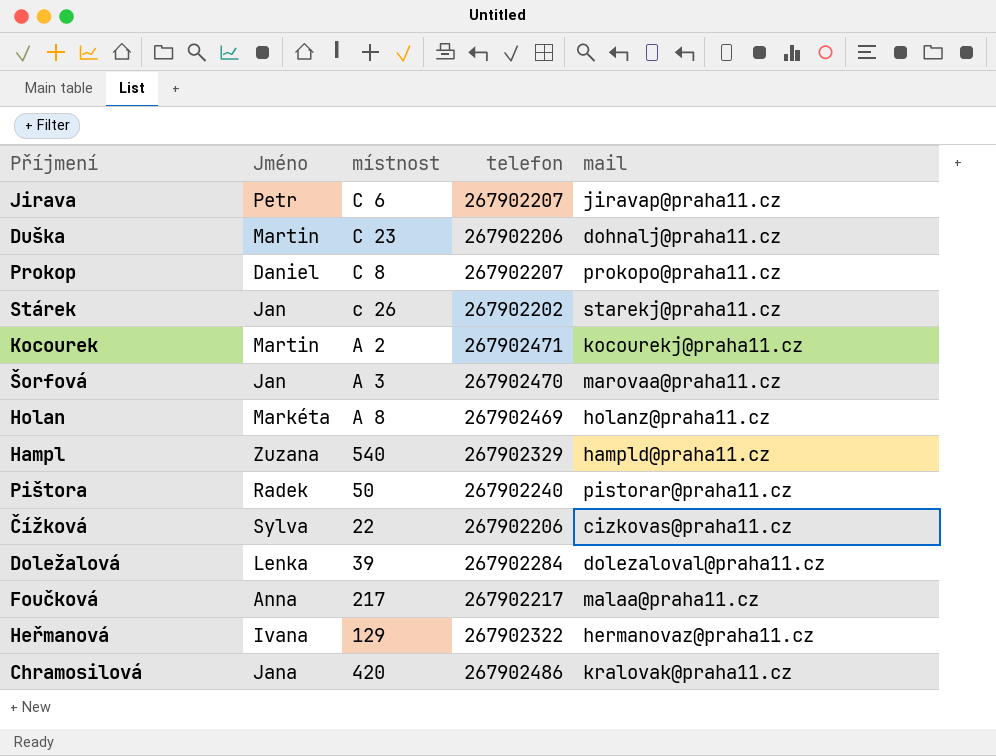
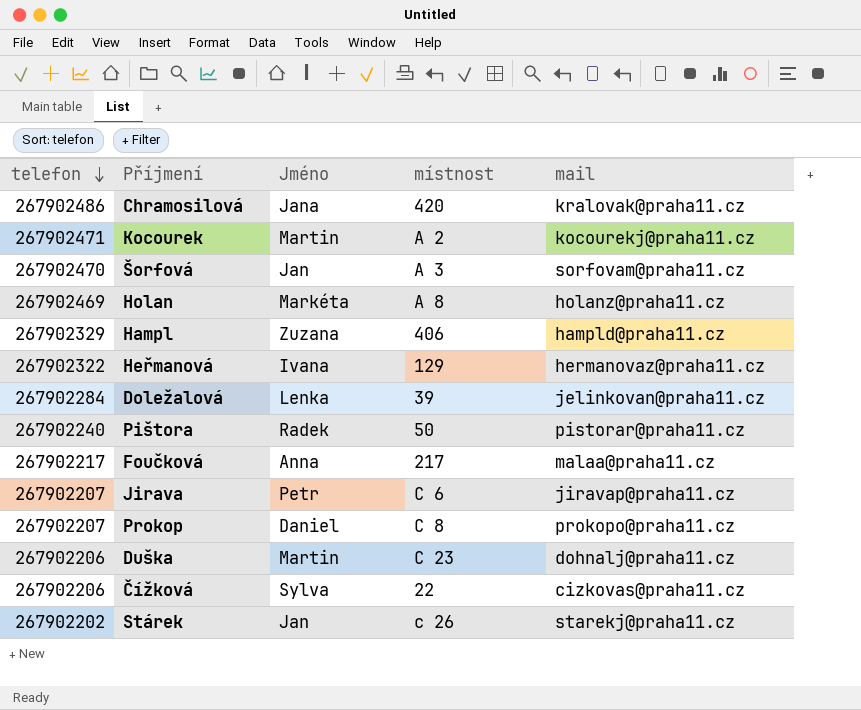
row order: none -> telefon descending
column telefon | position: 4 -> 1
Šorfová | mail: marovaa@praha11.cz -> sorfovam@praha11.cz
Hampl | místnost: 540 -> 406
Doležalová | mail: dolezaloval@praha11.cz -> jelinkovan@praha11.cz

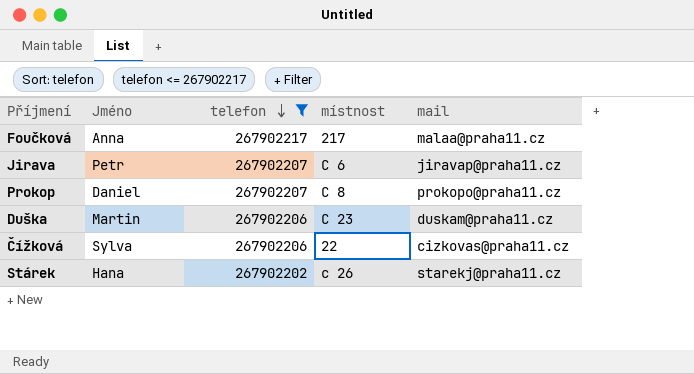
filter: none -> telefon <= 267902217
column telefon | position: 1 -> 3
Duška | mail: dohnalj@praha11.cz -> duskam@praha11.cz
Stárek | Jméno: Jan -> Hana

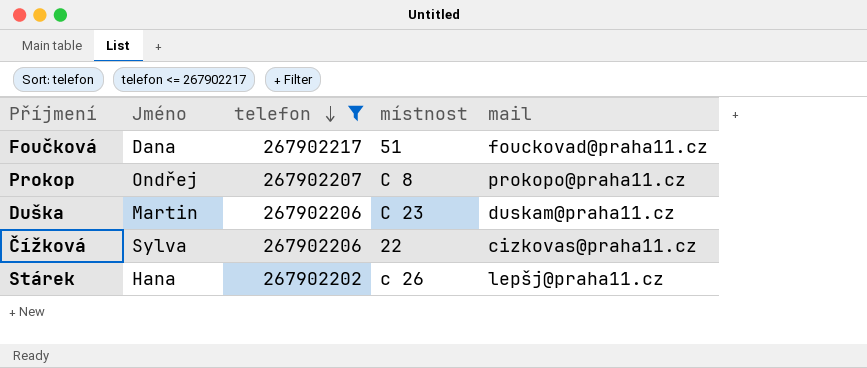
row Jirava: Petr | 267902207 | C 6 | jiravap@praha11.cz -> none
Foučková | Jméno: Anna -> Dana
Foučková | místnost: 217 -> 51
Foučková | mail: malaa@praha11.cz -> fouckovad@praha11.cz
Prokop | Jméno: Daniel -> Ondřej
Stárek | mail: starekj@praha11.cz -> lepšj@praha11.cz

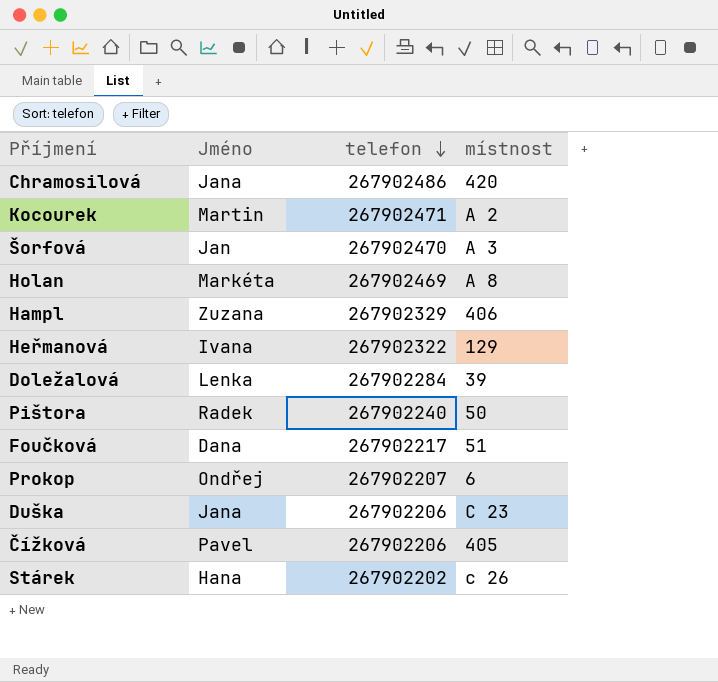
filter: telefon <= 267902217 -> none
column mail | position: 5 -> none
Prokop | místnost: C 8 -> 6
Duška | Jméno: Martin -> Jana
Čížková | Jméno: Sylva -> Pavel
Čížková | místnost: 22 -> 405

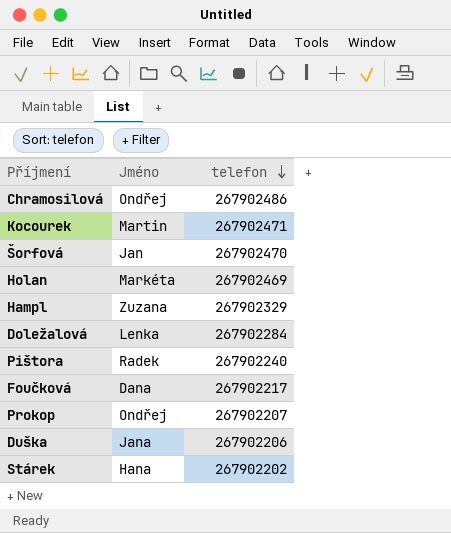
column místnost | position: 4 -> none
row Heřmanová: Ivana | 267902322 | 129 -> none
row Čížková: Pavel | 267902206 | 405 -> none
Chramosilová | Jméno: Jana -> Ondřej

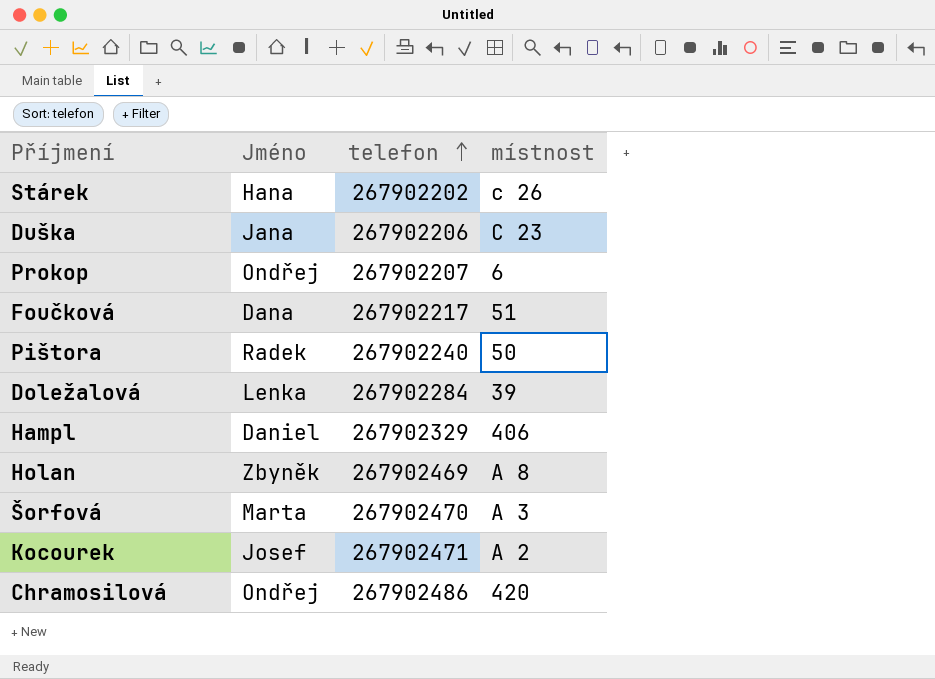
row order: telefon descending -> telefon ascending
column místnost | position: none -> 4
Hampl | Jméno: Zuzana -> Daniel
Holan | Jméno: Markéta -> Zbyněk
Šorfová | Jméno: Jan -> Marta
Kocourek | Jméno: Martin -> Josef

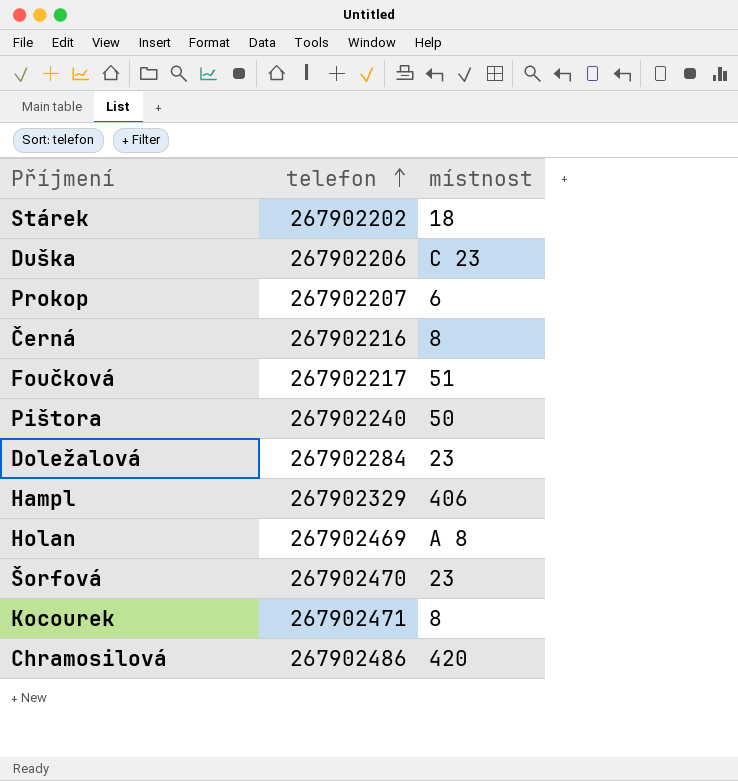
column Jméno | position: 2 -> none
Stárek | místnost: c 26 -> 18
row Černá: none -> 267902216 | 8
Doležalová | místnost: 39 -> 23
Šorfová | místnost: A 3 -> 23
Kocourek | místnost: A 2 -> 8

